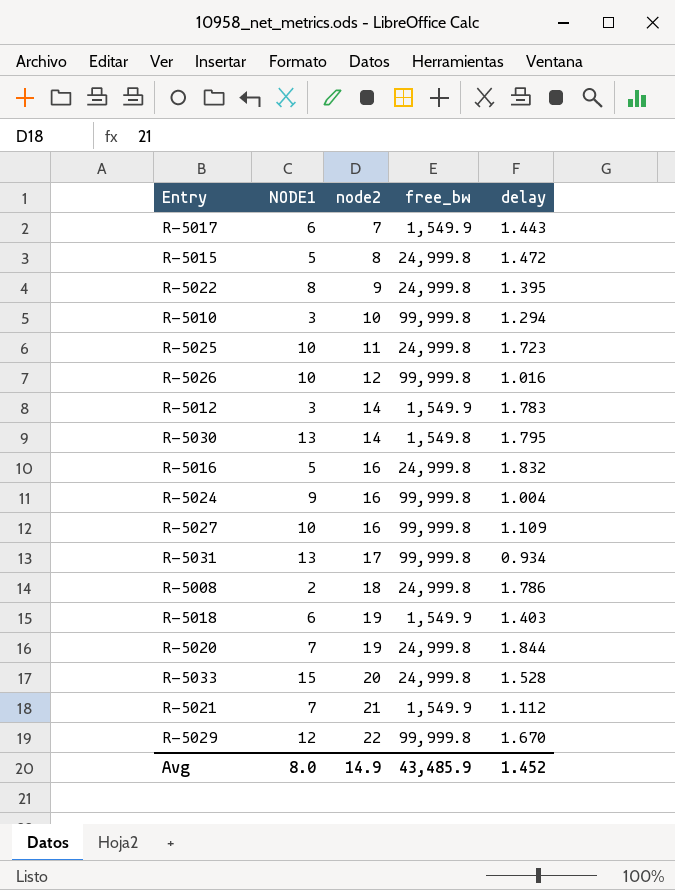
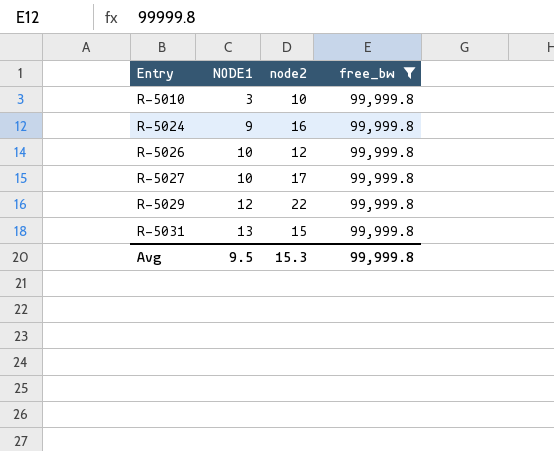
filter: none -> free_bw = 99,999.8
row order: node2 ascending -> Entry ascending
column delay | position: 5 -> none
R-5027 | node2: 16 -> 17
R-5031 | node2: 17 -> 15
Avg | NODE1: 8.0 -> 9.5
Avg | node2: 14.9 -> 15.3
Avg | free_bw: 43,485.9 -> 99,999.8

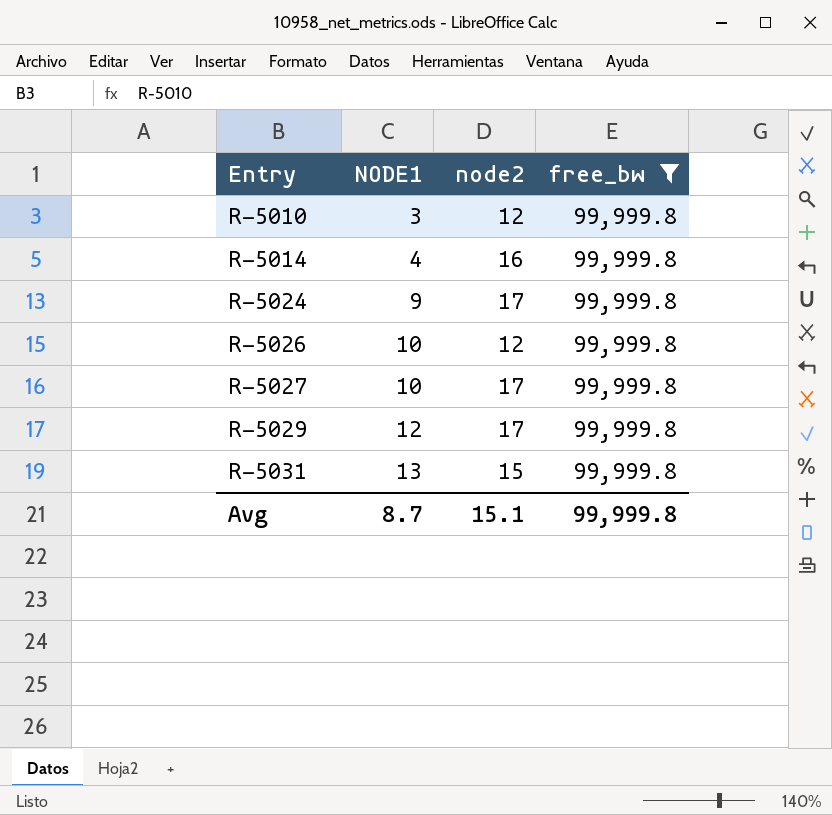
R-5010 | node2: 10 -> 12
row R-5014: none -> 4 | 16 | 99,999.8
R-5024 | node2: 16 -> 17
R-5029 | node2: 22 -> 17
Avg | NODE1: 9.5 -> 8.7
Avg | node2: 15.3 -> 15.1

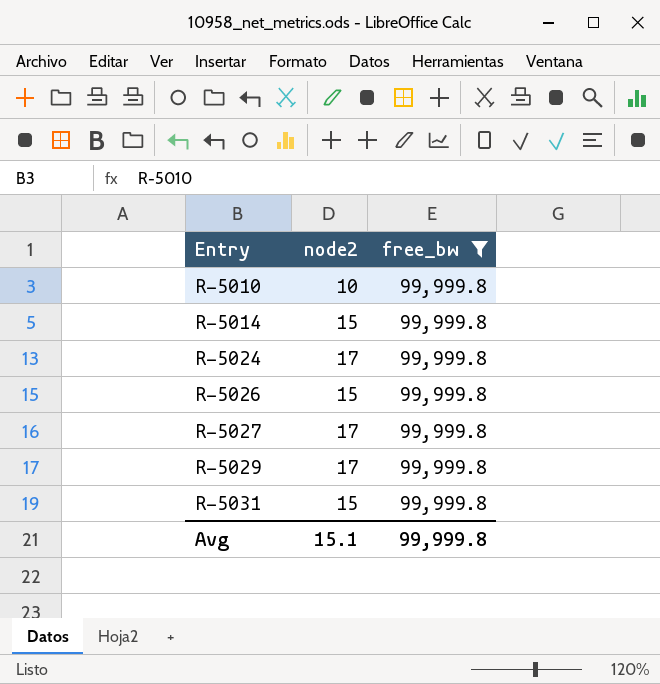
column NODE1 | position: 2 -> none
R-5010 | node2: 12 -> 10
R-5014 | node2: 16 -> 15
R-5026 | node2: 12 -> 15

